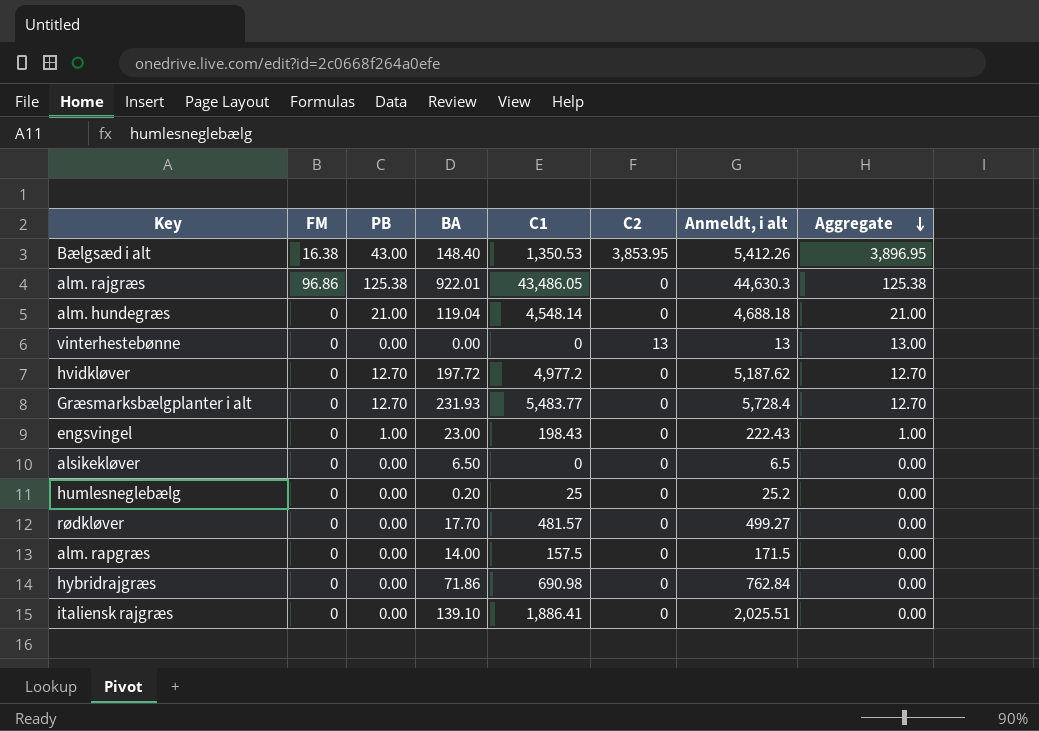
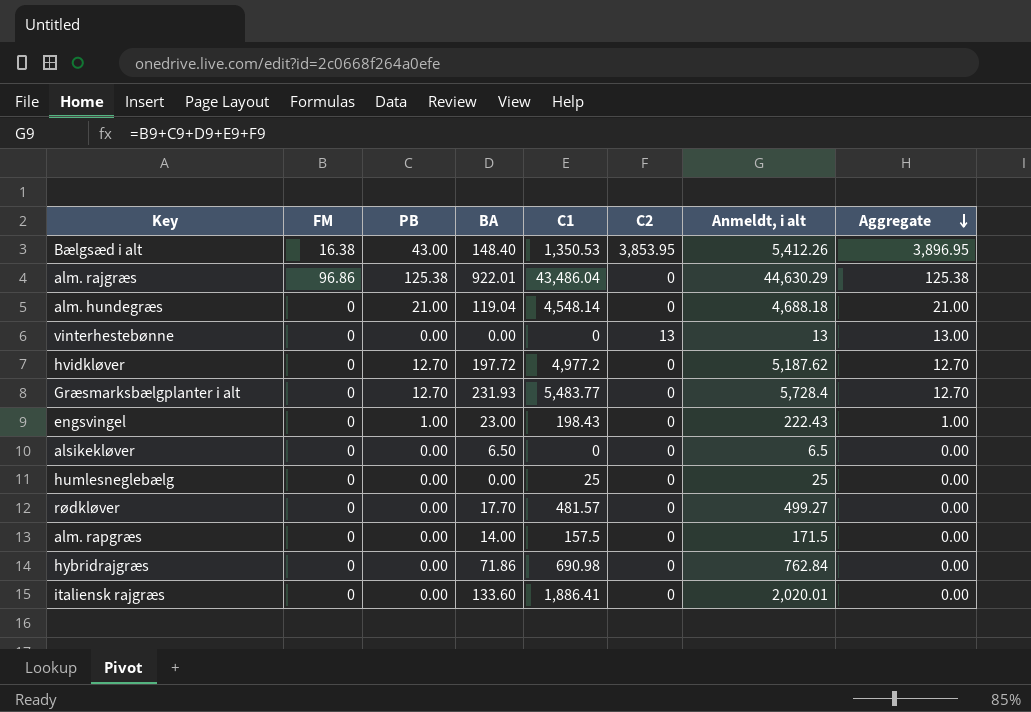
alm. rajgræs | C1: 43,486.05 -> 43,486.04
alm. rajgræs | Anmeldt, i alt: 44,630.3 -> 44,630.29
humlesneglebælg | BA: 0.20 -> 0.00
humlesneglebælg | Anmeldt, i alt: 25.2 -> 25
italiensk rajgræs | BA: 139.10 -> 133.60
italiensk rajgræs | Anmeldt, i alt: 2,025.51 -> 2,020.01

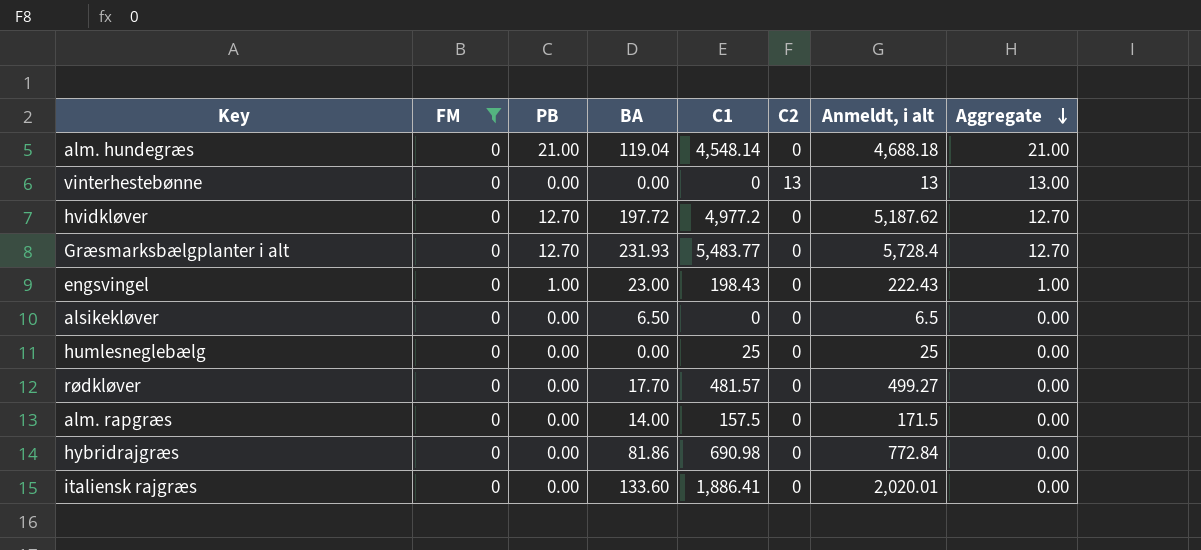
filter: none -> FM = 0
hybridrajgræs | BA: 71.86 -> 81.86
hybridrajgræs | Anmeldt, i alt: 762.84 -> 772.84

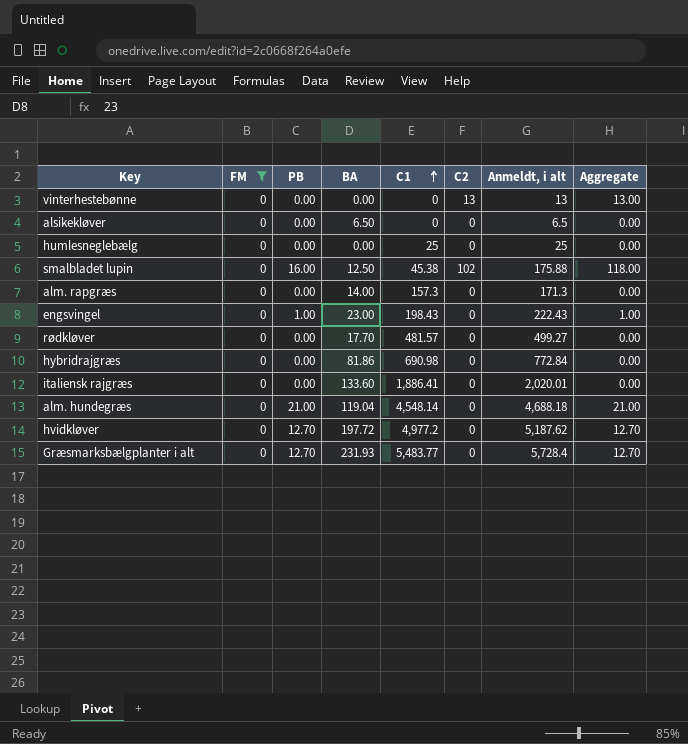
row order: Aggregate descending -> C1 ascending
row smalbladet lupin: none -> 0 | 16.00 | 12.50 | 45.38 | 102 | 175.88 | 118.00
alm. rapgræs | C1: 157.5 -> 157.3
alm. rapgræs | Anmeldt, i alt: 171.5 -> 171.3

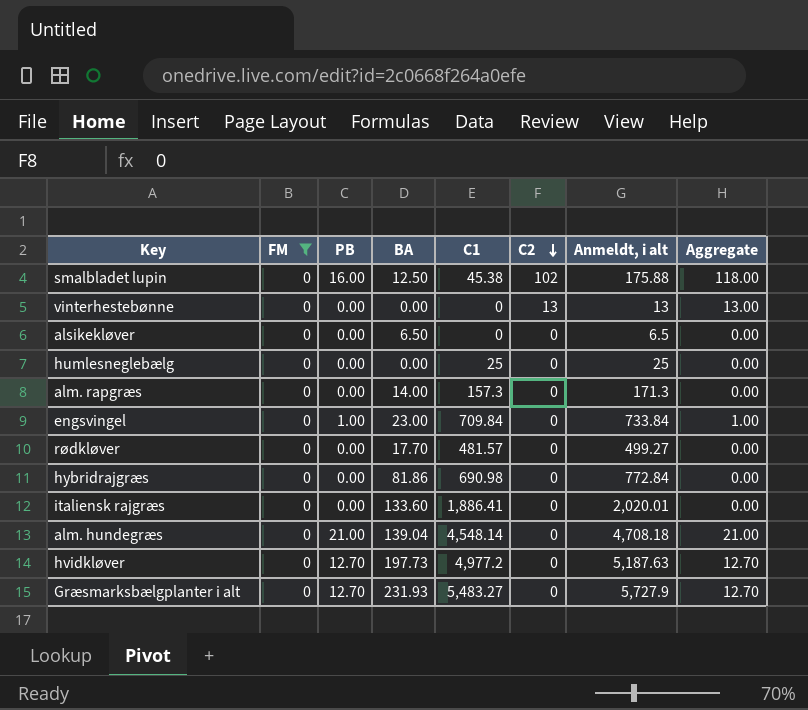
row order: C1 ascending -> C2 descending
engsvingel | C1: 198.43 -> 709.84
engsvingel | Anmeldt, i alt: 222.43 -> 733.84
alm. hundegræs | BA: 119.04 -> 139.04
alm. hundegræs | Anmeldt, i alt: 4,688.18 -> 4,708.18
hvidkløver | BA: 197.72 -> 197.73
hvidkløver | Anmeldt, i alt: 5,187.62 -> 5,187.63
Græsmarksbælgplanter i alt | C1: 5,483.77 -> 5,483.27
Græsmarksbælgplanter i alt | Anmeldt, i alt: 5,728.4 -> 5,727.9

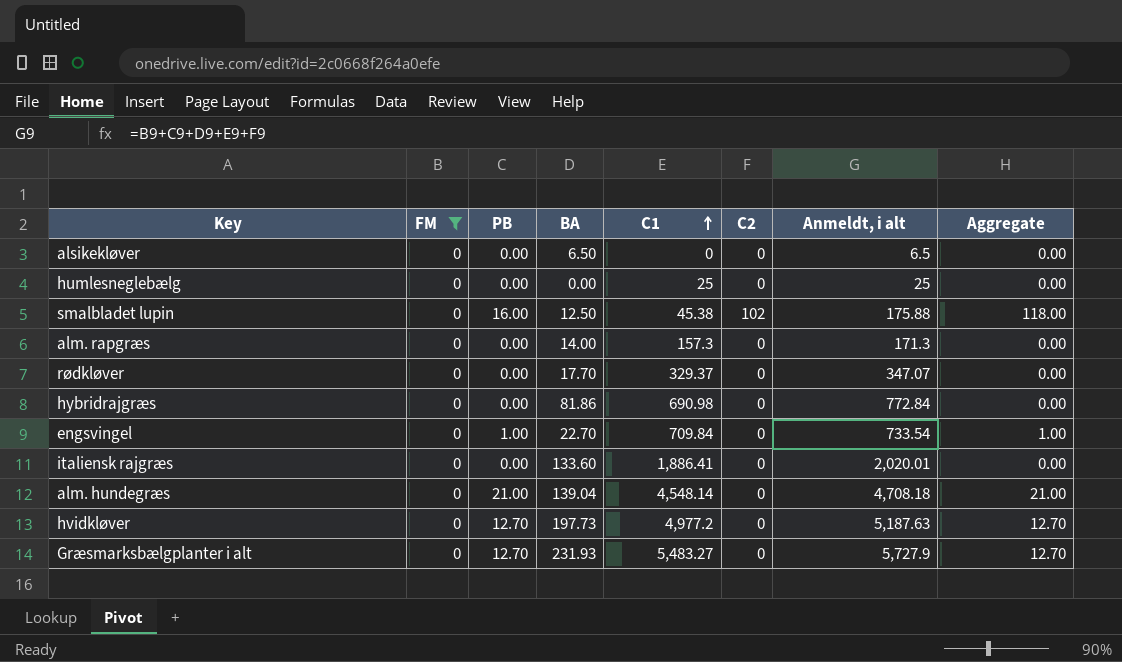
row order: C2 descending -> C1 ascending
row vinterhestebønne: 0 | 0.00 | 0.00 | 0 | 13 | 13 | 13.00 -> none
rødkløver | C1: 481.57 -> 329.37
rødkløver | Anmeldt, i alt: 499.27 -> 347.07
engsvingel | BA: 23.00 -> 22.70
engsvingel | Anmeldt, i alt: 733.84 -> 733.54

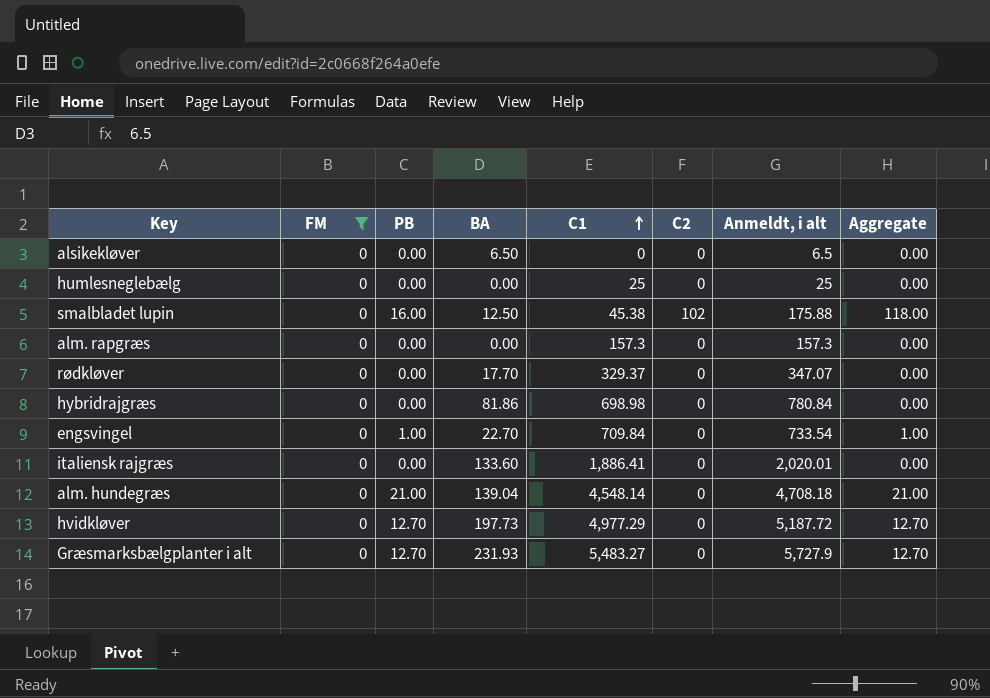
alm. rapgræs | BA: 14.00 -> 0.00
alm. rapgræs | Anmeldt, i alt: 171.3 -> 157.3
hybridrajgræs | C1: 690.98 -> 698.98
hybridrajgræs | Anmeldt, i alt: 772.84 -> 780.84
hvidkløver | C1: 4,977.2 -> 4,977.29
hvidkløver | Anmeldt, i alt: 5,187.63 -> 5,187.72

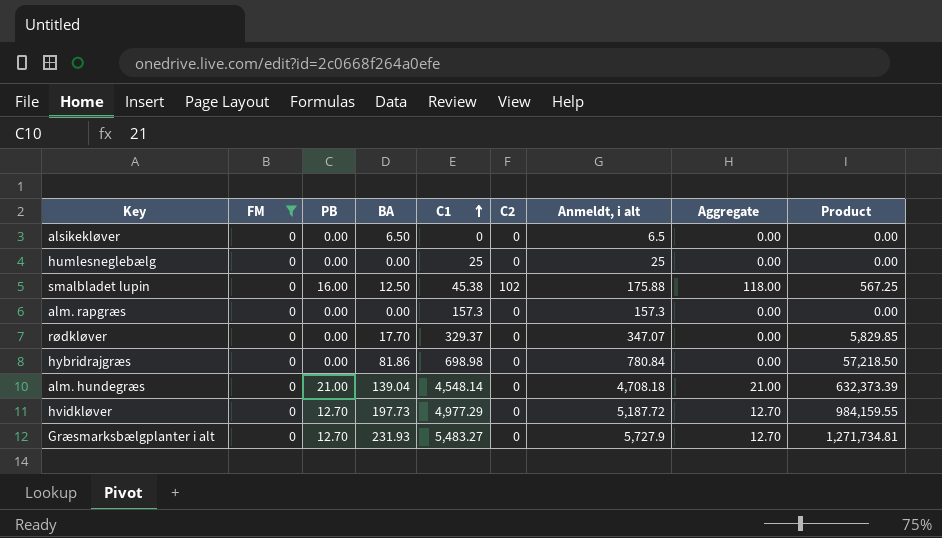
column Product | formula: none -> [BA] * [C1]
row engsvingel: 0 | 1.00 | 22.70 | 709.84 | 0 | 733.54 | 1.00 -> none
row italiensk rajgræs: 0 | 0.00 | 133.60 | 1,886.41 | 0 | 2,020.01 | 0.00 -> none

